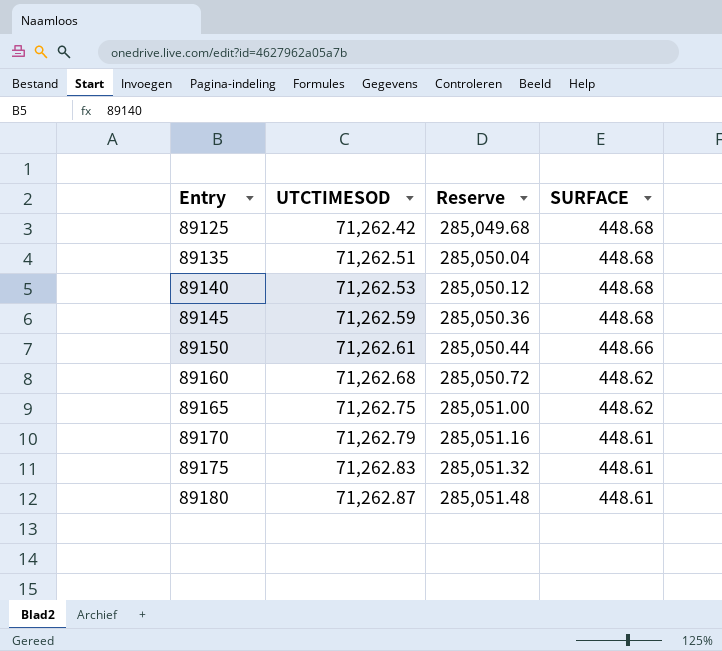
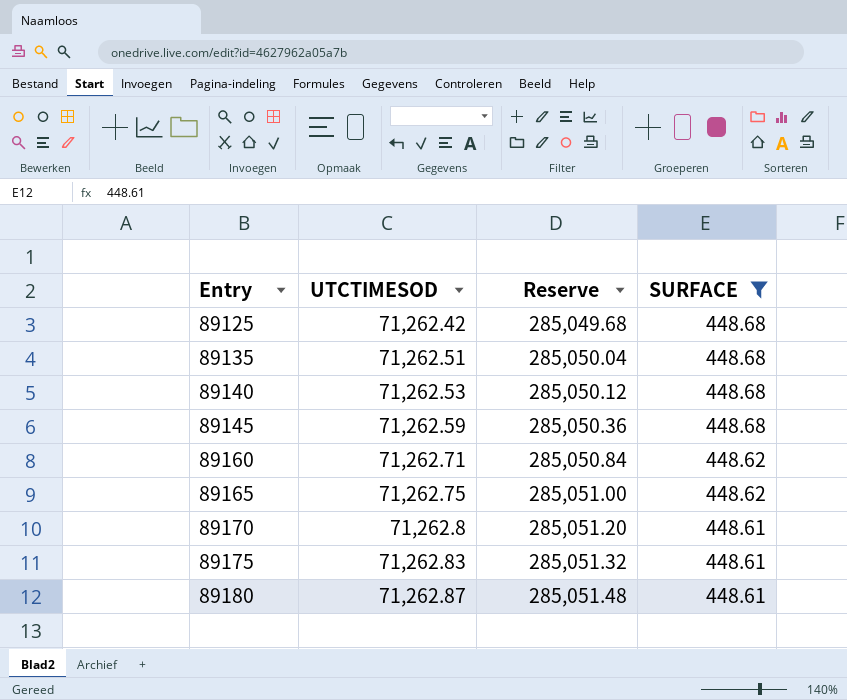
filter: none -> SURFACE != 448.66
89160 | UTCTIMESOD: 71,262.68 -> 71,262.71
89160 | Reserve: 285,050.72 -> 285,050.84
89170 | UTCTIMESOD: 71,262.79 -> 71,262.8
89170 | Reserve: 285,051.16 -> 285,051.20

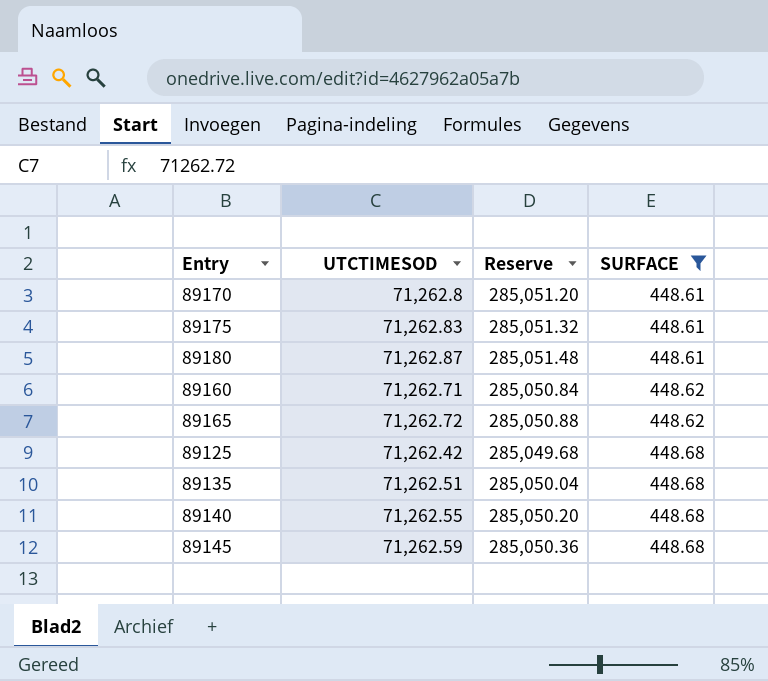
row order: Entry ascending -> SURFACE ascending
89165 | UTCTIMESOD: 71,262.75 -> 71,262.72
89165 | Reserve: 285,051.00 -> 285,050.88
89140 | UTCTIMESOD: 71,262.53 -> 71,262.55
89140 | Reserve: 285,050.12 -> 285,050.20

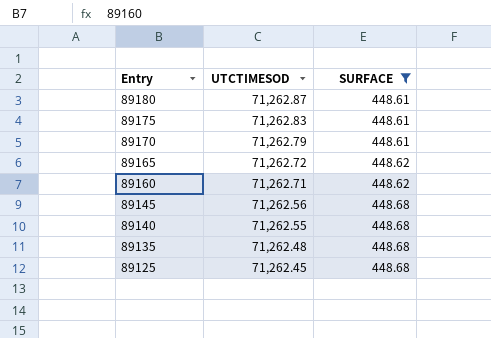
row order: SURFACE ascending -> Entry descending
column Reserve | formula: [UTCTIMESOD] * 4 -> none
89170 | UTCTIMESOD: 71,262.8 -> 71,262.79
89145 | UTCTIMESOD: 71,262.59 -> 71,262.56
89135 | UTCTIMESOD: 71,262.51 -> 71,262.48
89125 | UTCTIMESOD: 71,262.42 -> 71,262.45

